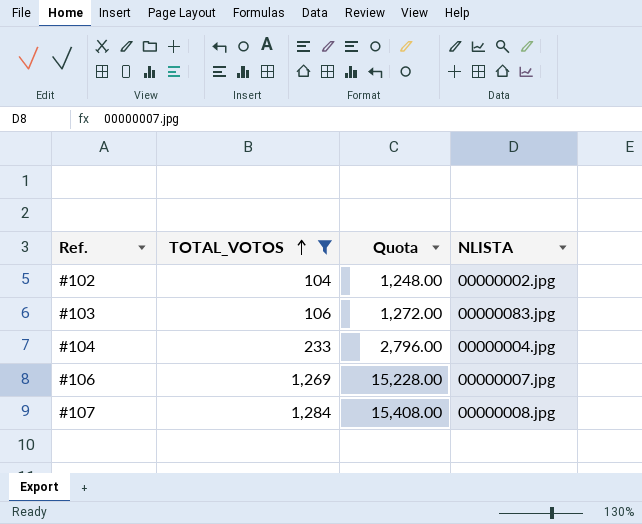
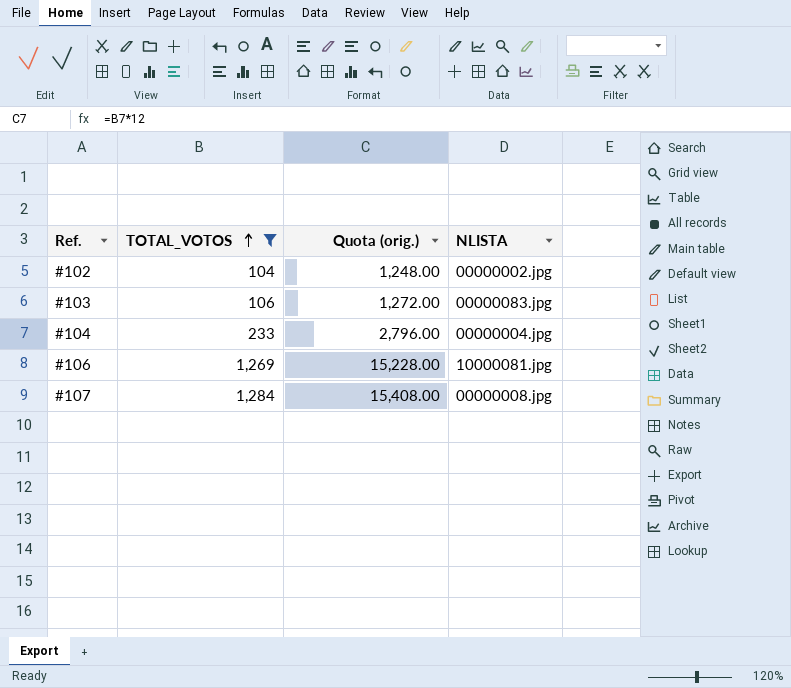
column name: Quota -> Quota (orig.)
#106 | NLISTA: 00000007.jpg -> 10000081.jpg

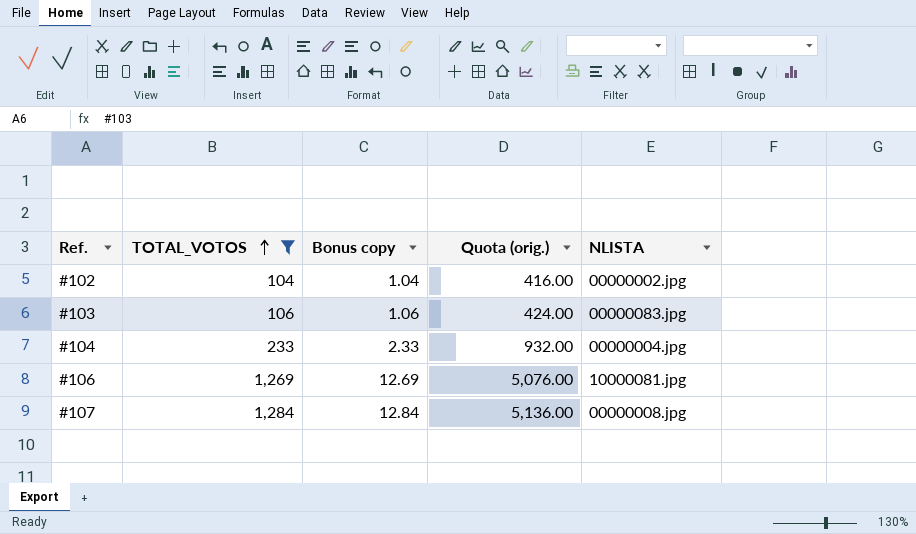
column Bonus copy | formula: none -> [TOTAL_VOTOS] * 0.01
column Quota (orig.) | formula: [TOTAL_VOTOS] * 12 -> [TOTAL_VOTOS] * 4

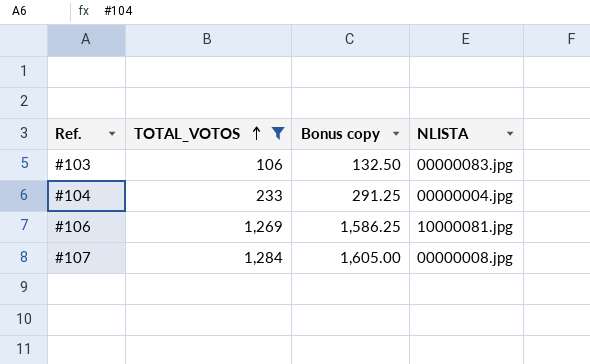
column Quota (orig.) | formula: [TOTAL_VOTOS] * 4 -> none
column Bonus copy | formula: [TOTAL_VOTOS] * 0.01 -> [TOTAL_VOTOS] * 1.25
row #102: 104 | 1.04 | 416.00 | 00000002.jpg -> none

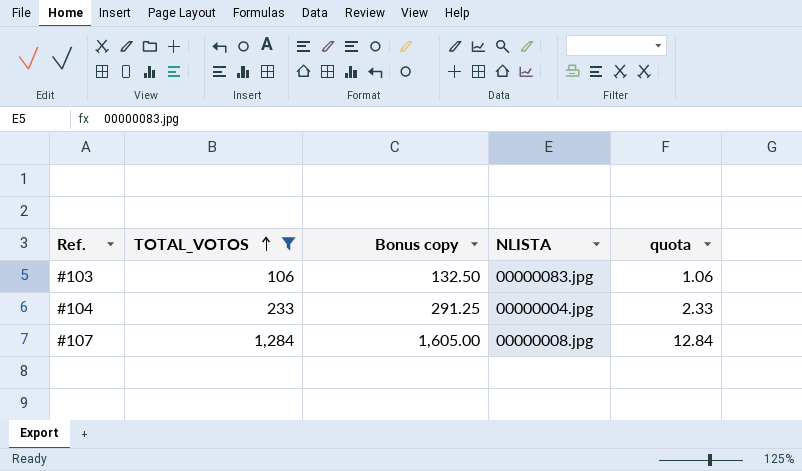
column quota | formula: none -> [TOTAL_VOTOS] * 0.01
row #106: 1,269 | 1,586.25 | 10000081.jpg -> none

